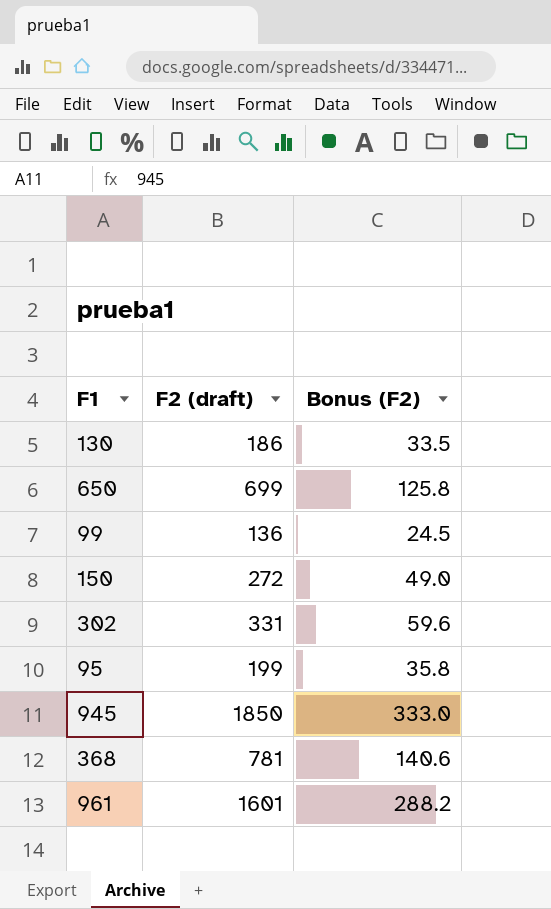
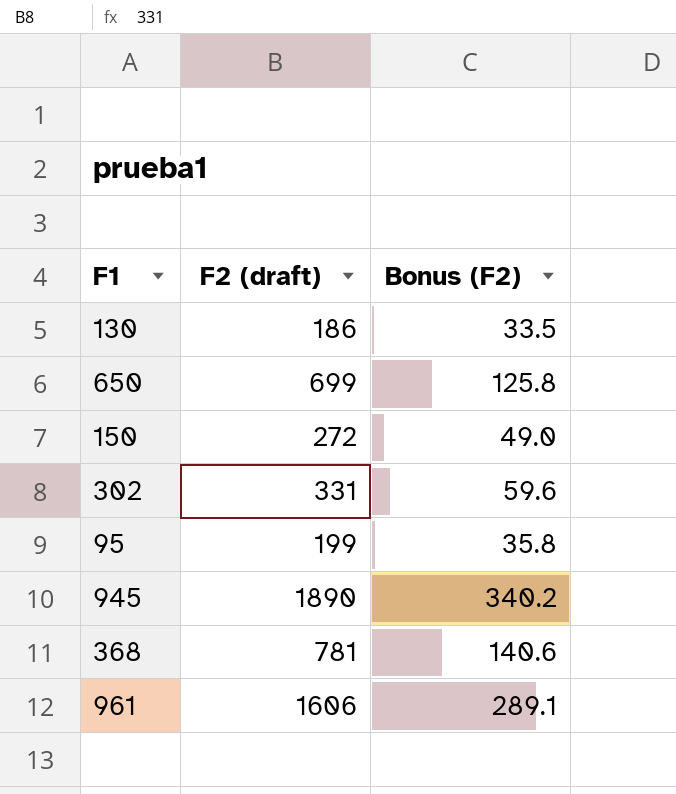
row 99: 136 | 24.5 -> none
945 | F2 (draft): 1850 -> 1890
945 | Bonus (F2): 333.0 -> 340.2
961 | F2 (draft): 1601 -> 1606
961 | Bonus (F2): 288.2 -> 289.1

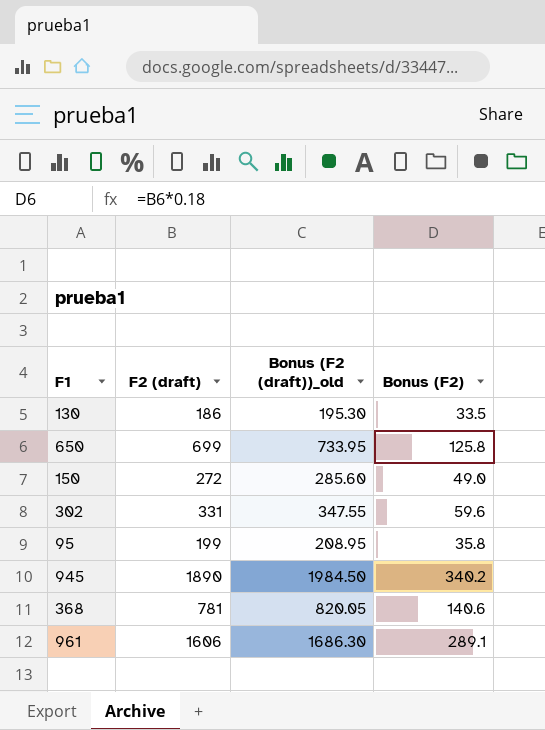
column Bonus (F2 (draft))_old | formula: none -> [F2 (draft)] * 1.05

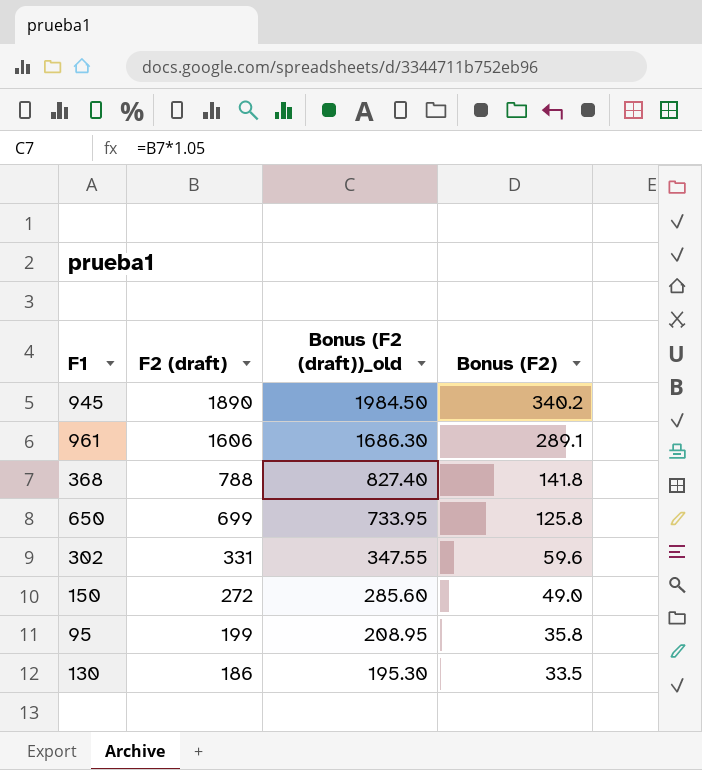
row order: none -> F2 (draft) descending
368 | F2 (draft): 781 -> 788
368 | Bonus (F2 (draft))_old: 820.05 -> 827.40
368 | Bonus (F2): 140.6 -> 141.8

